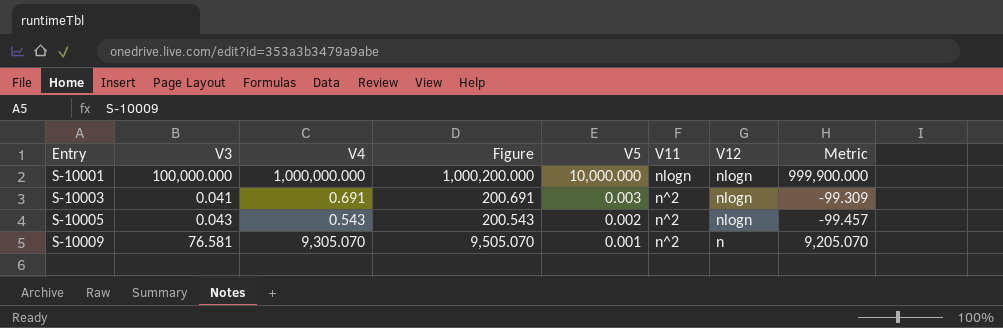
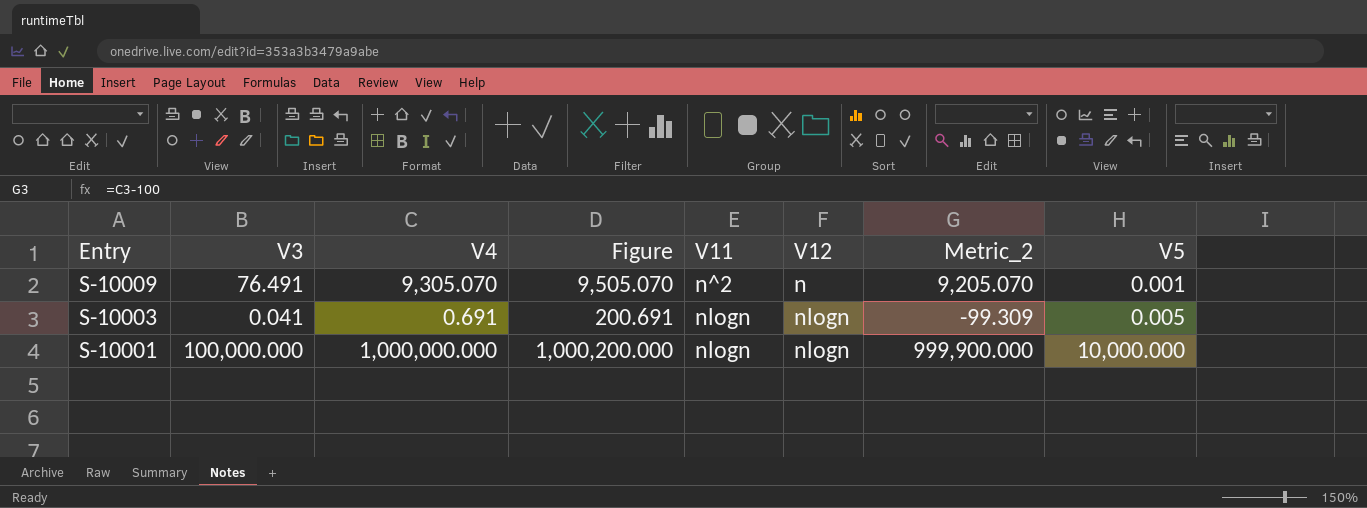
row order: Entry ascending -> Entry descending
column name: Metric -> Metric_2
column V5 | position: 5 -> 8
row S-10005: 0.043 | 0.543 | 200.543 | 0.002 | n^2 | nlogn | -99.457 -> none
S-10009 | V3: 76.581 -> 76.491
S-10003 | V11: n^2 -> nlogn
S-10003 | V5: 0.003 -> 0.005

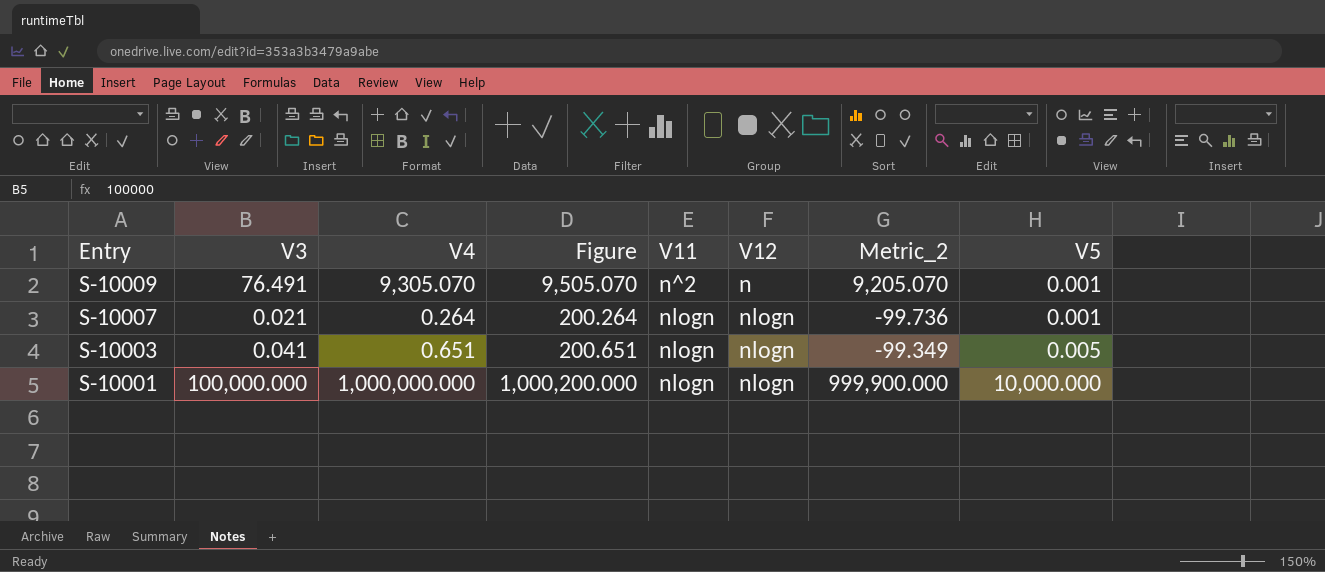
row S-10007: none -> 0.021 | 0.264 | 200.264 | nlogn | nlogn | -99.736 | 0.001
S-10003 | V4: 0.691 -> 0.651
S-10003 | Figure: 200.691 -> 200.651
S-10003 | Metric_2: -99.309 -> -99.349

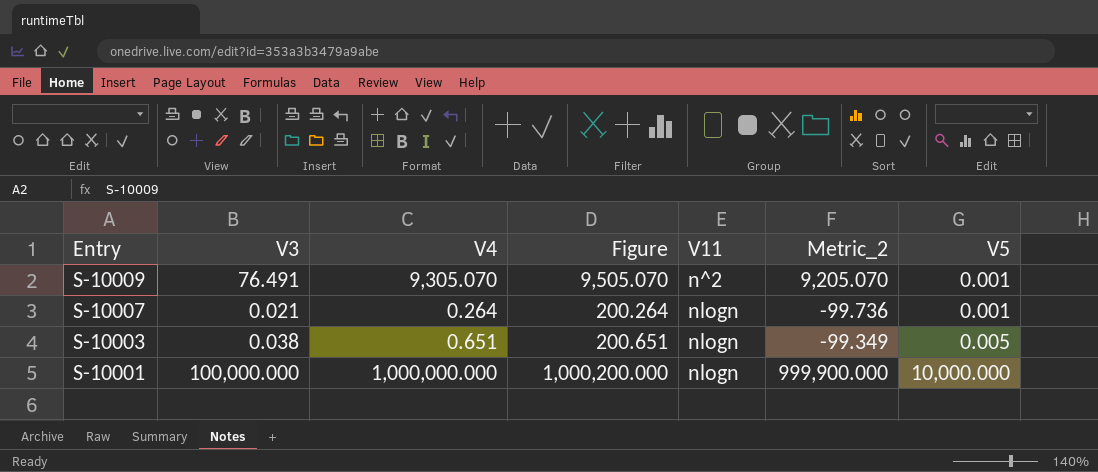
column V12 | position: 6 -> none
S-10003 | V3: 0.041 -> 0.038

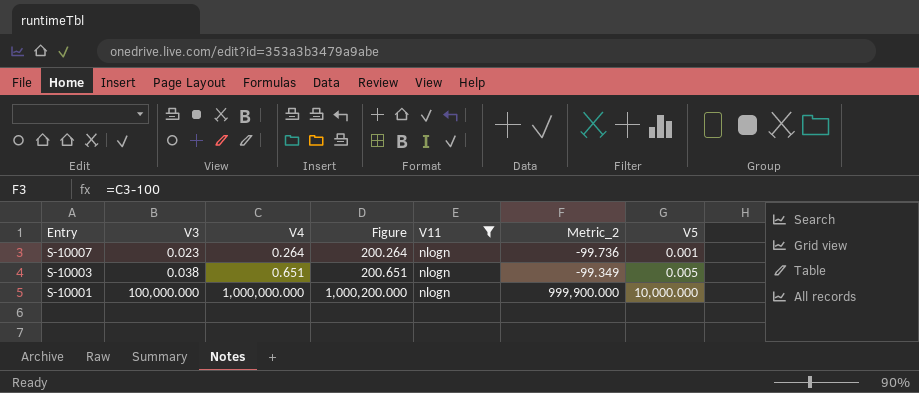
filter: none -> V11 = nlogn
S-10007 | V3: 0.021 -> 0.023

